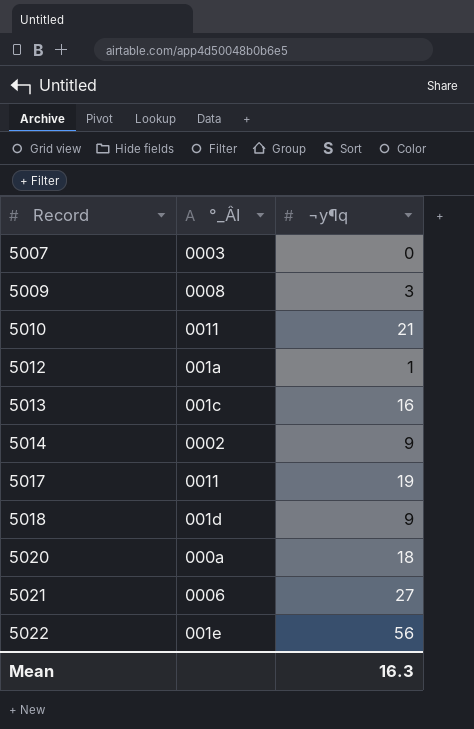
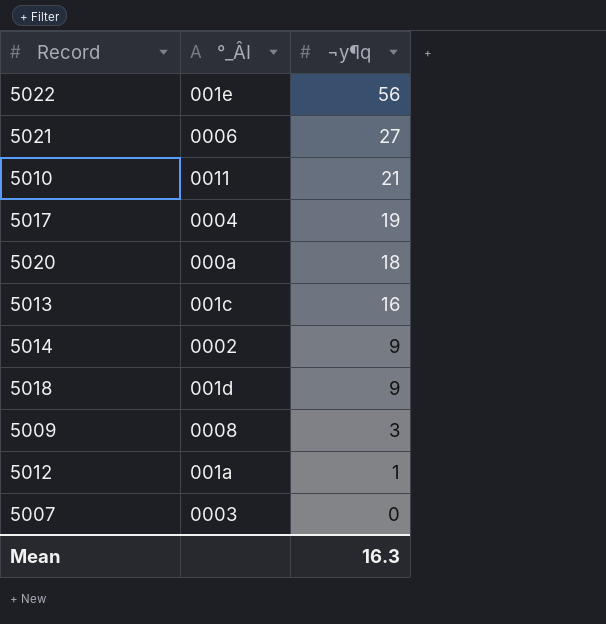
row order: Record ascending -> ¬y¶q descending
5017 | °_ÂI: 0011 -> 0004

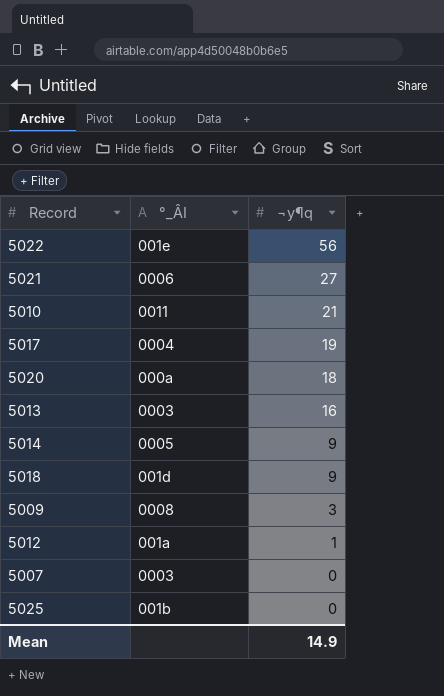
5013 | °_ÂI: 001c -> 0003
5014 | °_ÂI: 0002 -> 0005
row 5025: none -> 001b | 0
Mean | ¬y¶q: 16.3 -> 14.9

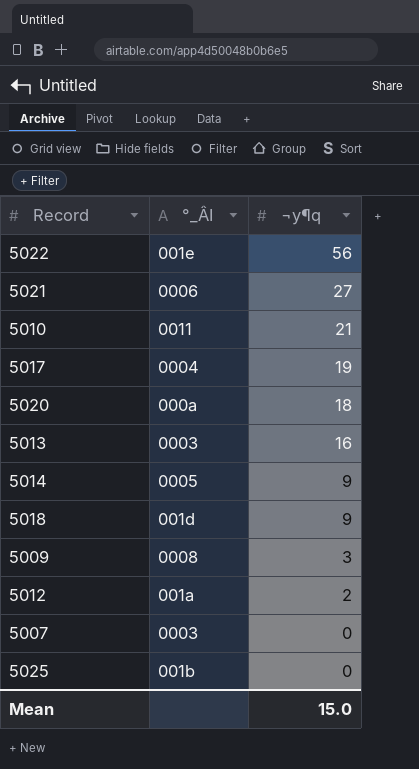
5012 | ¬y¶q: 1 -> 2
Mean | ¬y¶q: 14.9 -> 15.0

